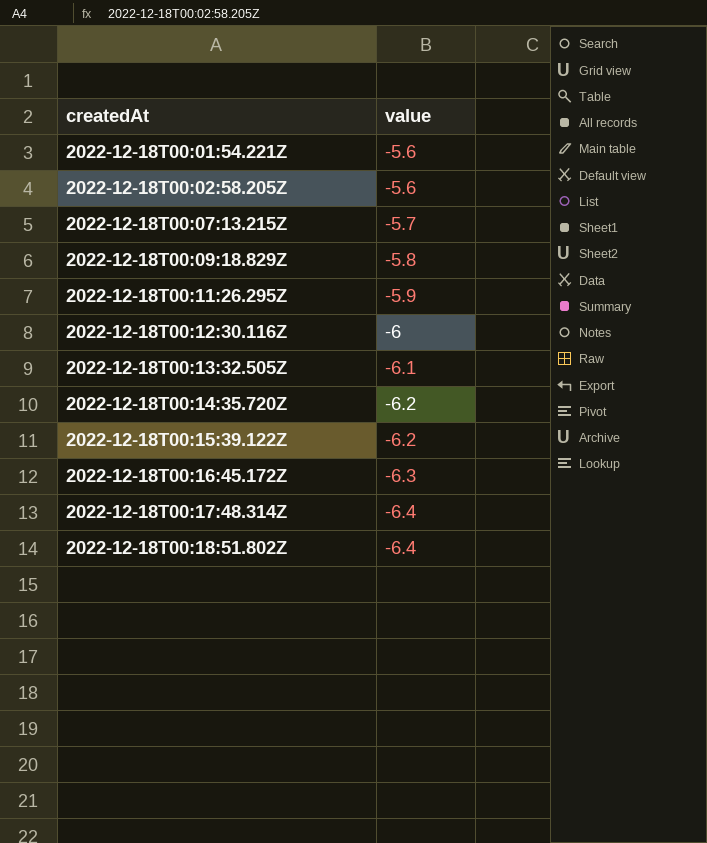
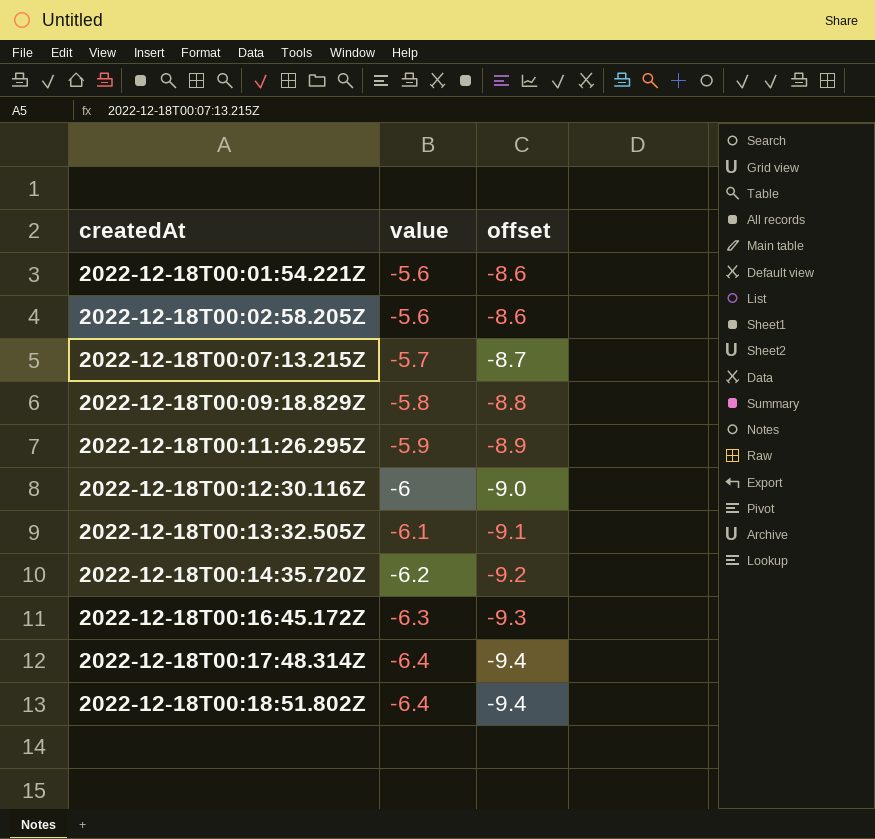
column offset | formula: none -> [value] - 3
row 2022-12-18T00:15:39.122Z: -6.2 -> none

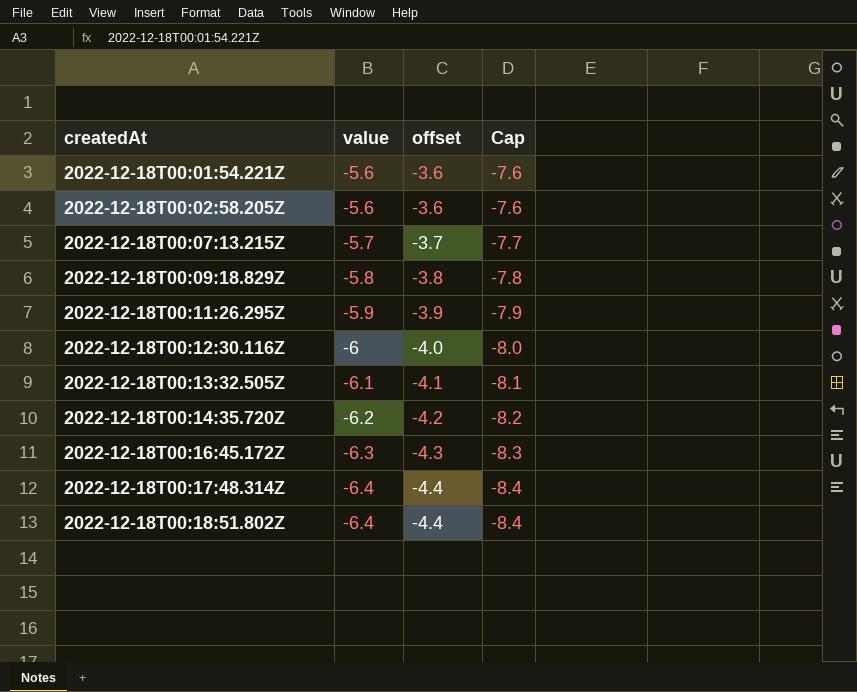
column offset | formula: [value] - 3 -> [value] + 2
column Cap | formula: none -> [value] - 2

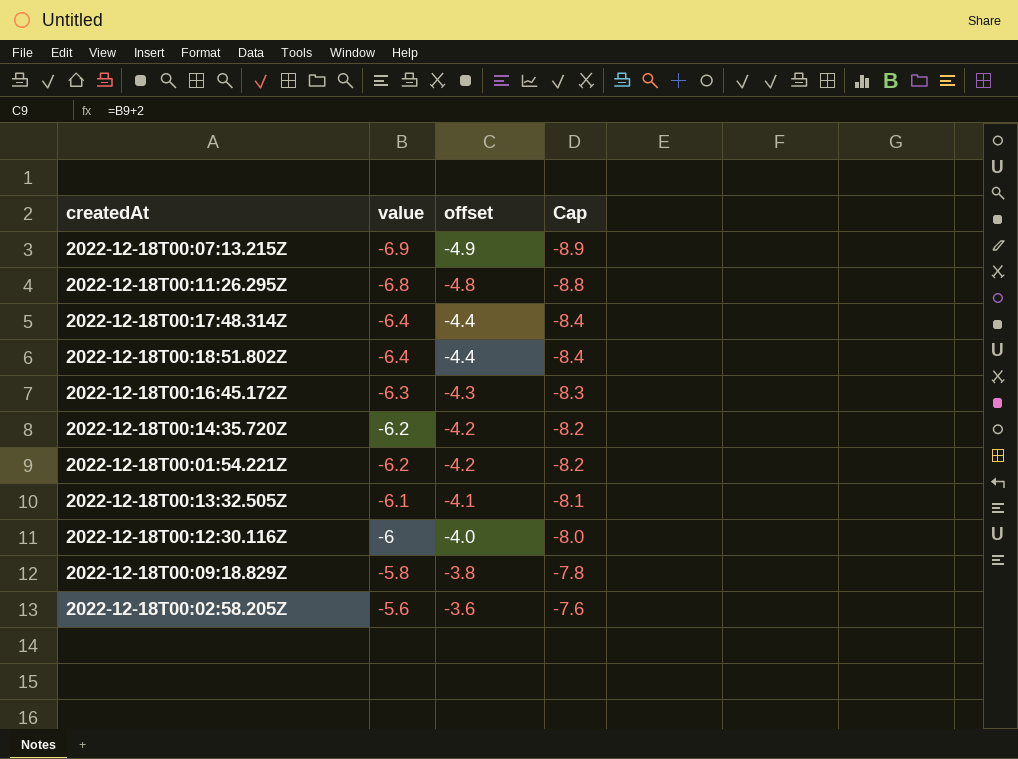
row order: createdAt ascending -> value ascending
2022-12-18T00:07:13.215Z | value: -5.7 -> -6.9
2022-12-18T00:07:13.215Z | offset: -3.7 -> -4.9
2022-12-18T00:07:13.215Z | Cap: -7.7 -> -8.9
2022-12-18T00:11:26.295Z | value: -5.9 -> -6.8
2022-12-18T00:11:26.295Z | offset: -3.9 -> -4.8
2022-12-18T00:11:26.295Z | Cap: -7.9 -> -8.8
2022-12-18T00:01:54.221Z | value: -5.6 -> -6.2
2022-12-18T00:01:54.221Z | offset: -3.6 -> -4.2
2022-12-18T00:01:54.221Z | Cap: -7.6 -> -8.2

